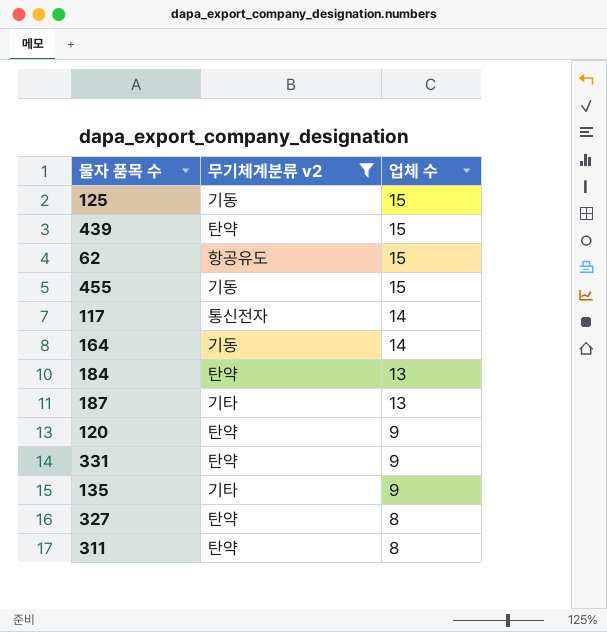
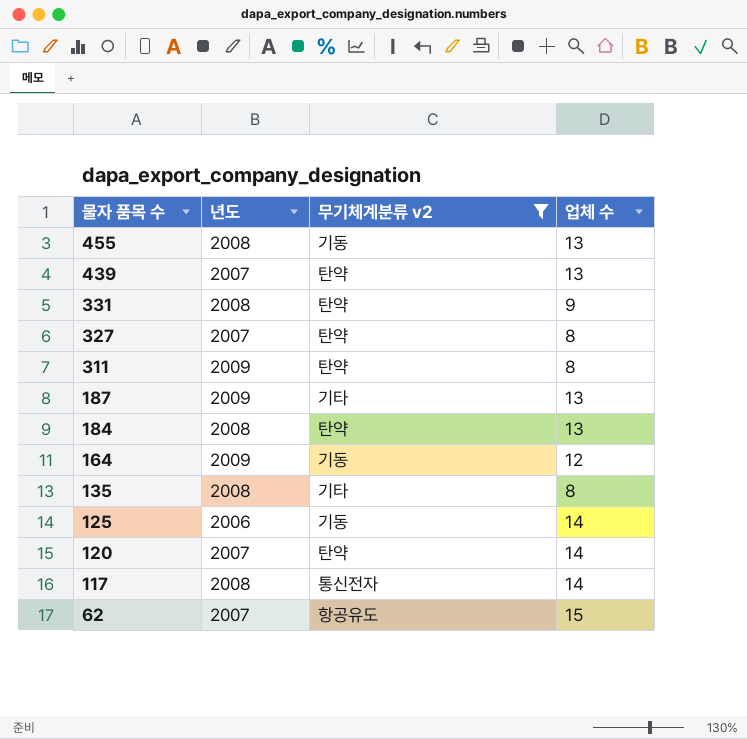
row order: 업체 수 descending -> 물자 품목 수 descending
column 년도 | position: none -> 2
455 | 업체 수: 15 -> 13
439 | 업체 수: 15 -> 13
164 | 업체 수: 14 -> 12
135 | 업체 수: 9 -> 8
125 | 업체 수: 15 -> 14
120 | 업체 수: 9 -> 14

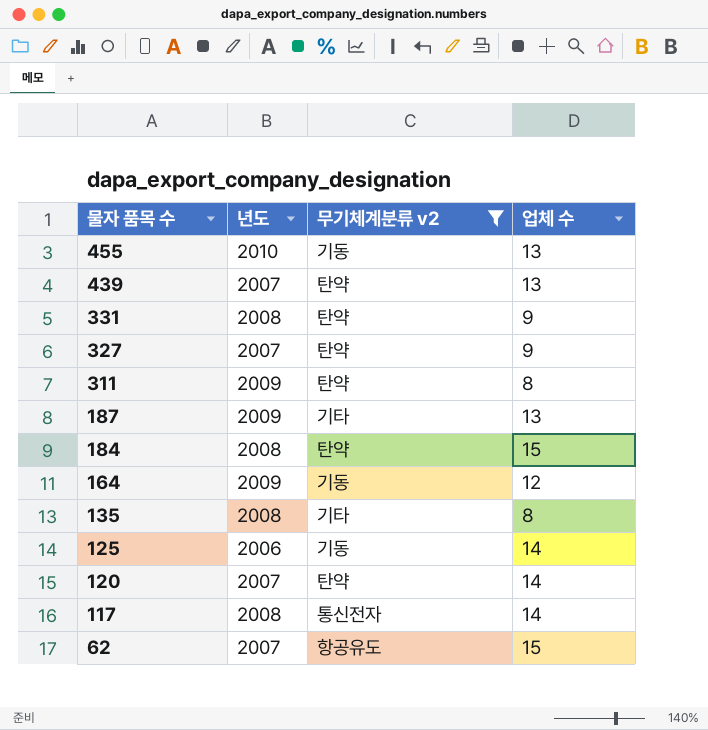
455 | 년도: 2008 -> 2010
327 | 업체 수: 8 -> 9
184 | 업체 수: 13 -> 15

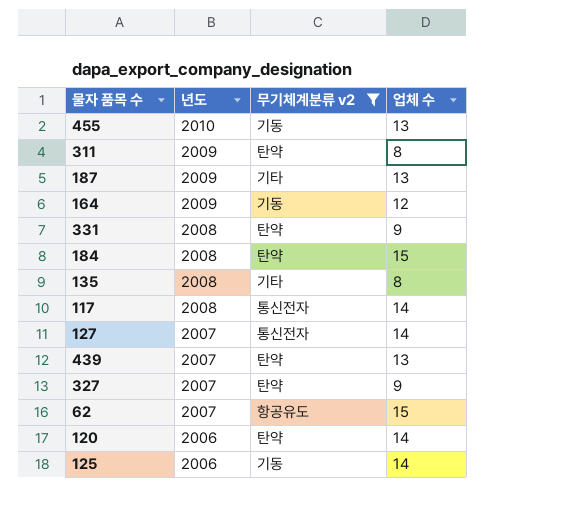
row order: 물자 품목 수 descending -> 년도 descending
row 127: none -> 2007 | 통신전자 | 14
120 | 년도: 2007 -> 2006

